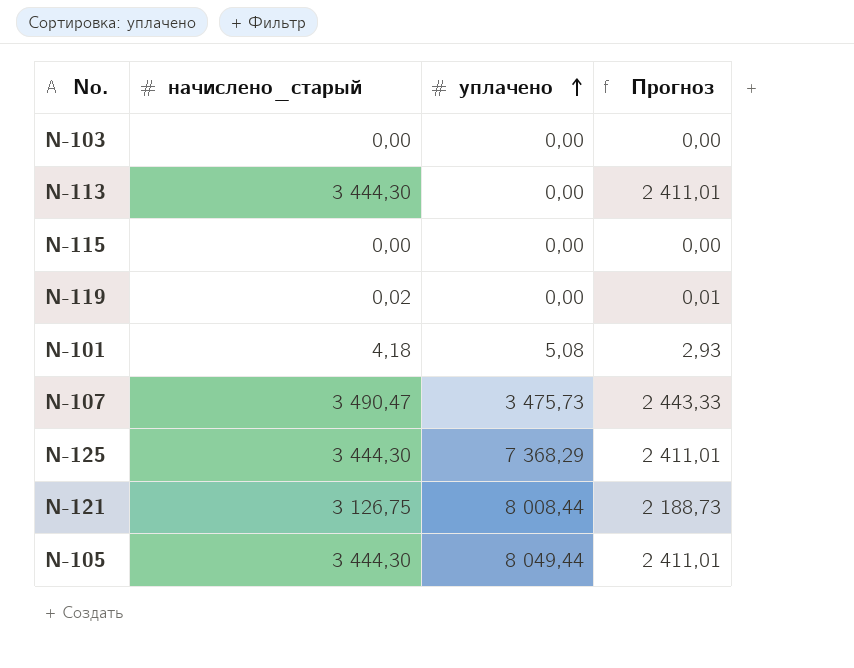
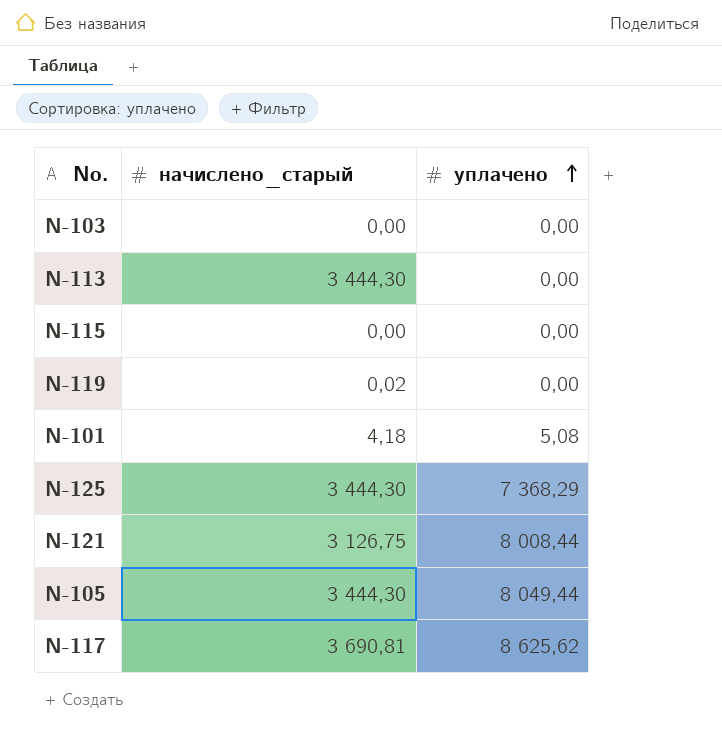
column Прогноз | formula: [начислено_старый] * 0,7 -> none
row N-107: 3 490,47 | 3 475,73 | 2 443,33 -> none
row N-117: none -> 3 690,81 | 8 625,62

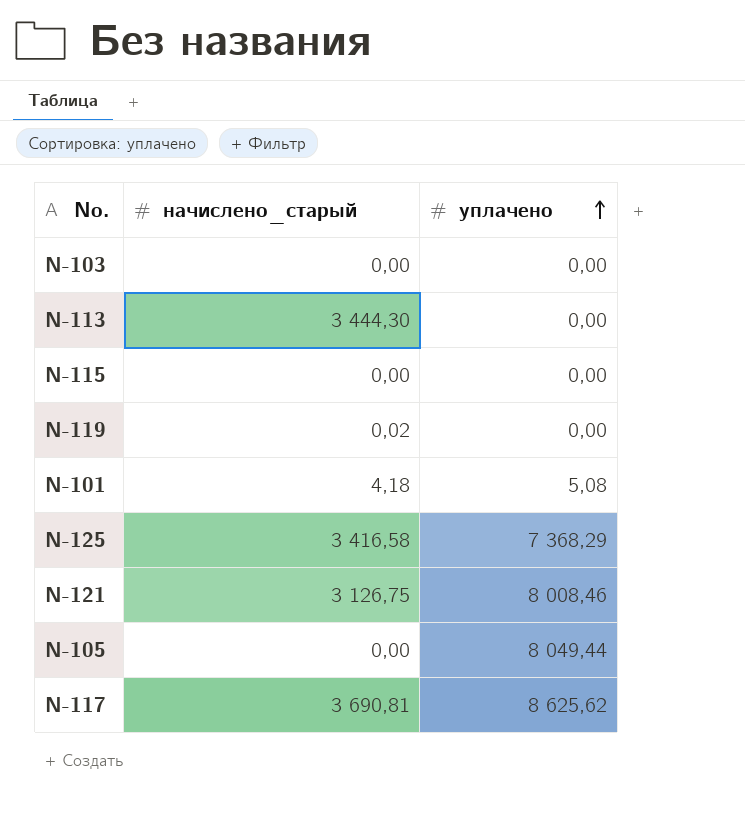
N-125 | начислено_старый: 3 444,30 -> 3 416,58
N-121 | уплачено: 8 008,44 -> 8 008,46
N-105 | начислено_старый: 3 444,30 -> 0,00

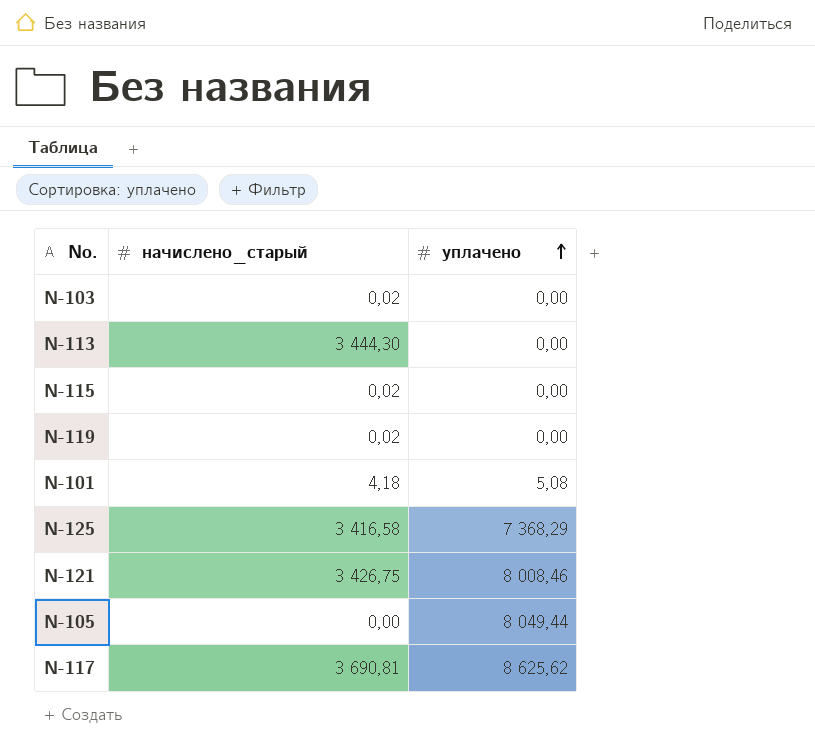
N-103 | начислено_старый: 0,00 -> 0,02
N-115 | начислено_старый: 0,00 -> 0,02
N-121 | начислено_старый: 3 126,75 -> 3 426,75

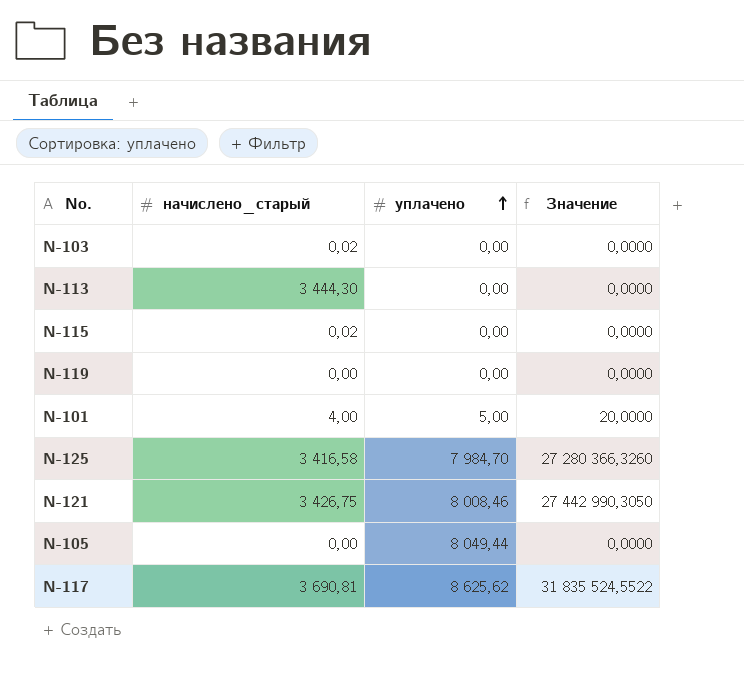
column Значение | formula: none -> [начислено_старый] * [уплачено]
N-119 | начислено_старый: 0,02 -> 0,00
N-101 | начислено_старый: 4,18 -> 4,00
N-101 | уплачено: 5,08 -> 5,00
N-125 | уплачено: 7 368,29 -> 7 984,70

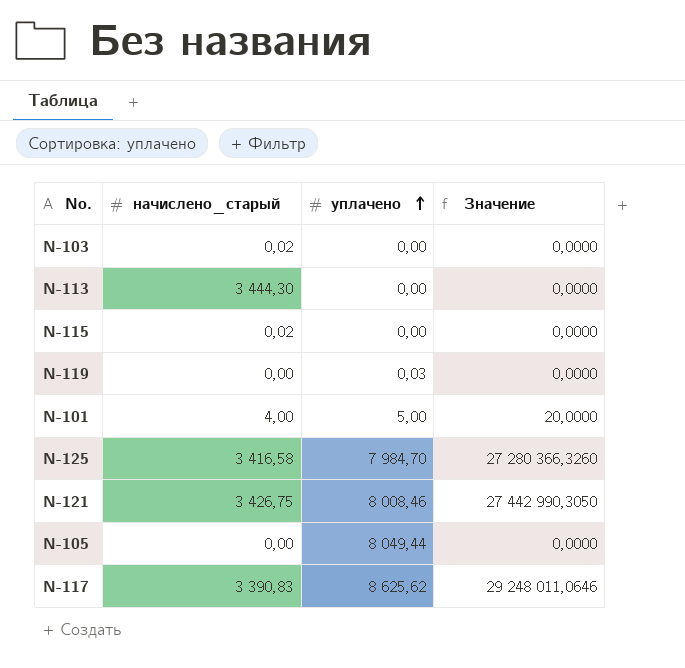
N-119 | уплачено: 0,00 -> 0,03
N-117 | начислено_старый: 3 690,81 -> 3 390,83
N-117 | Значение: 31 835 524,5522 -> 29 248 011,0646

